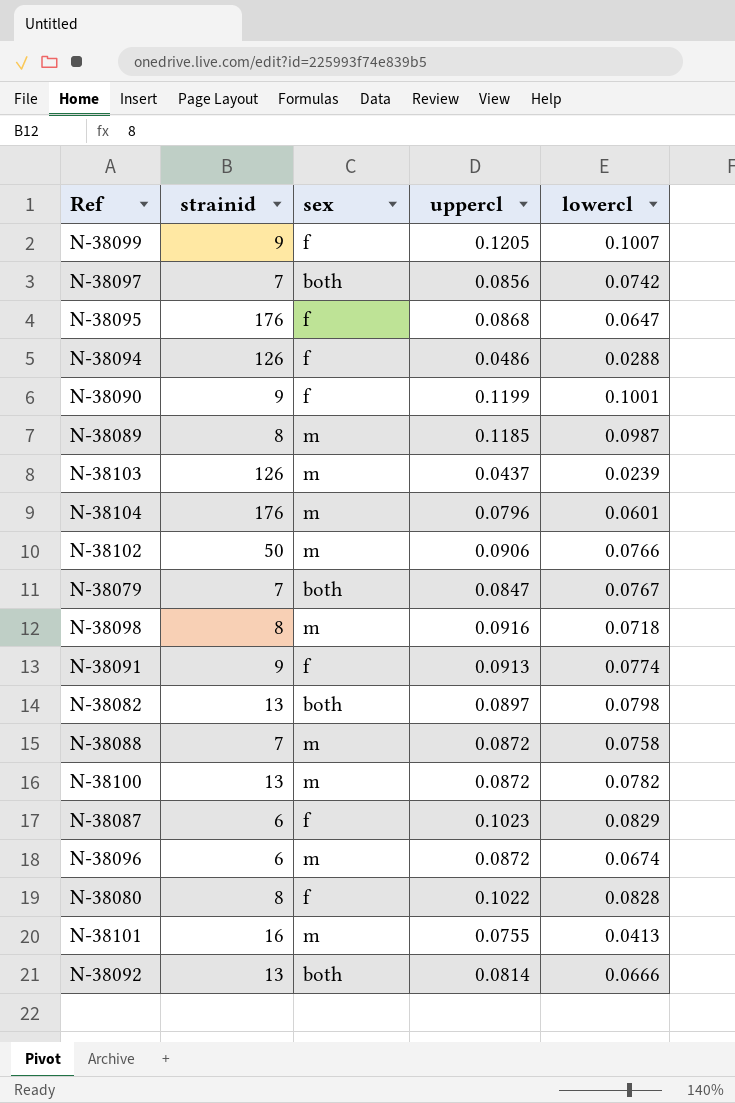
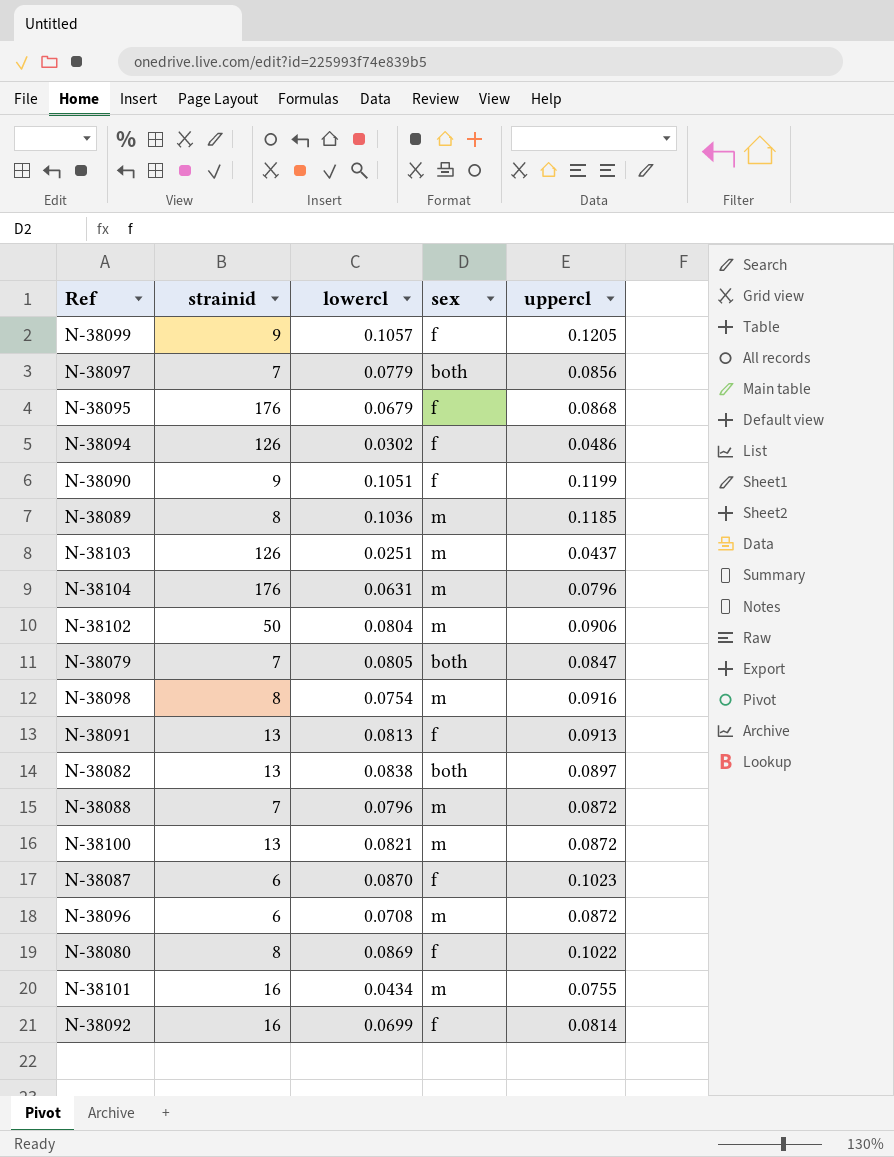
column lowercl | position: 5 -> 3
N-38099 | lowercl: 0.1007 -> 0.1057
N-38097 | lowercl: 0.0742 -> 0.0779
N-38095 | lowercl: 0.0647 -> 0.0679
N-38094 | lowercl: 0.0288 -> 0.0302
N-38090 | lowercl: 0.1001 -> 0.1051
N-38089 | lowercl: 0.0987 -> 0.1036
N-38103 | lowercl: 0.0239 -> 0.0251
N-38104 | lowercl: 0.0601 -> 0.0631
N-38102 | lowercl: 0.0766 -> 0.0804
N-38079 | lowercl: 0.0767 -> 0.0805
N-38098 | lowercl: 0.0718 -> 0.0754
N-38091 | strainid: 9 -> 13
N-38091 | lowercl: 0.0774 -> 0.0813
N-38082 | lowercl: 0.0798 -> 0.0838
N-38088 | lowercl: 0.0758 -> 0.0796
N-38100 | lowercl: 0.0782 -> 0.0821
N-38087 | lowercl: 0.0829 -> 0.0870
N-38096 | lowercl: 0.0674 -> 0.0708
N-38080 | lowercl: 0.0828 -> 0.0869
N-38101 | lowercl: 0.0413 -> 0.0434
N-38092 | strainid: 13 -> 16
N-38092 | lowercl: 0.0666 -> 0.0699
N-38092 | sex: both -> f

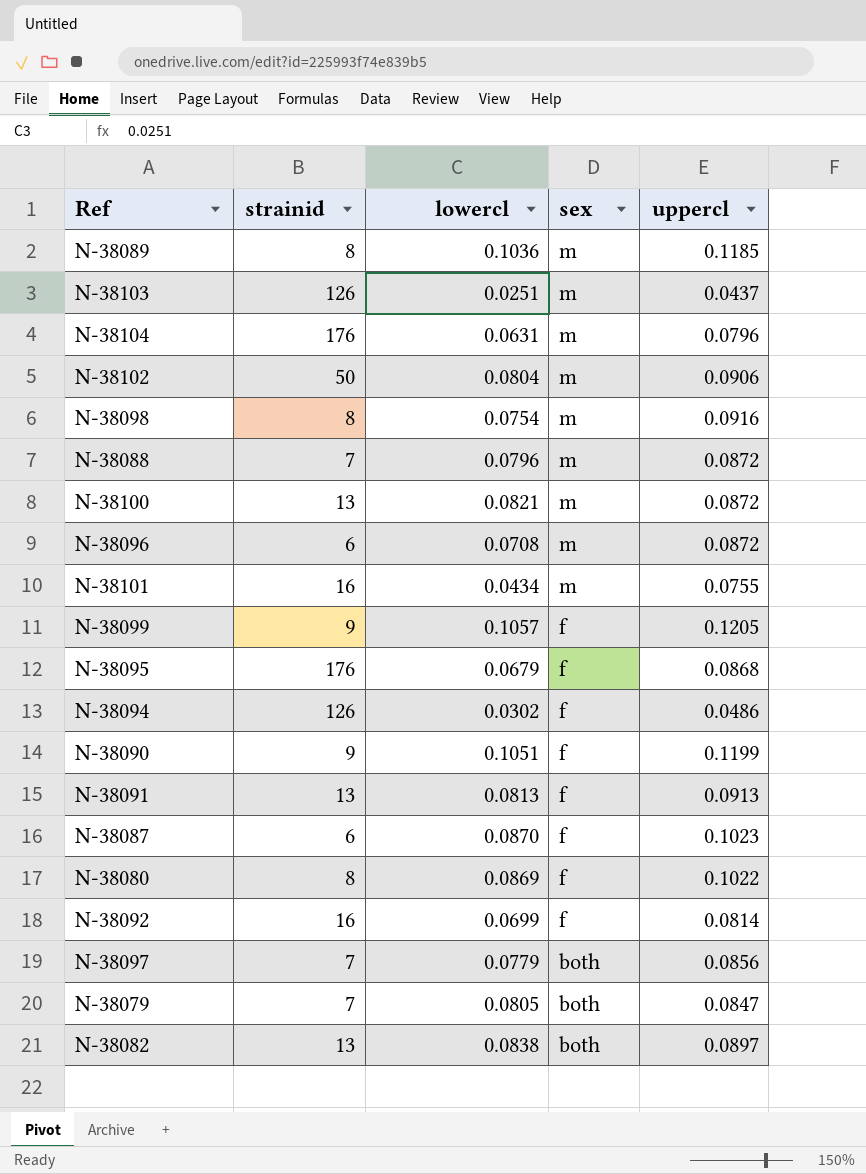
row order: none -> sex descending

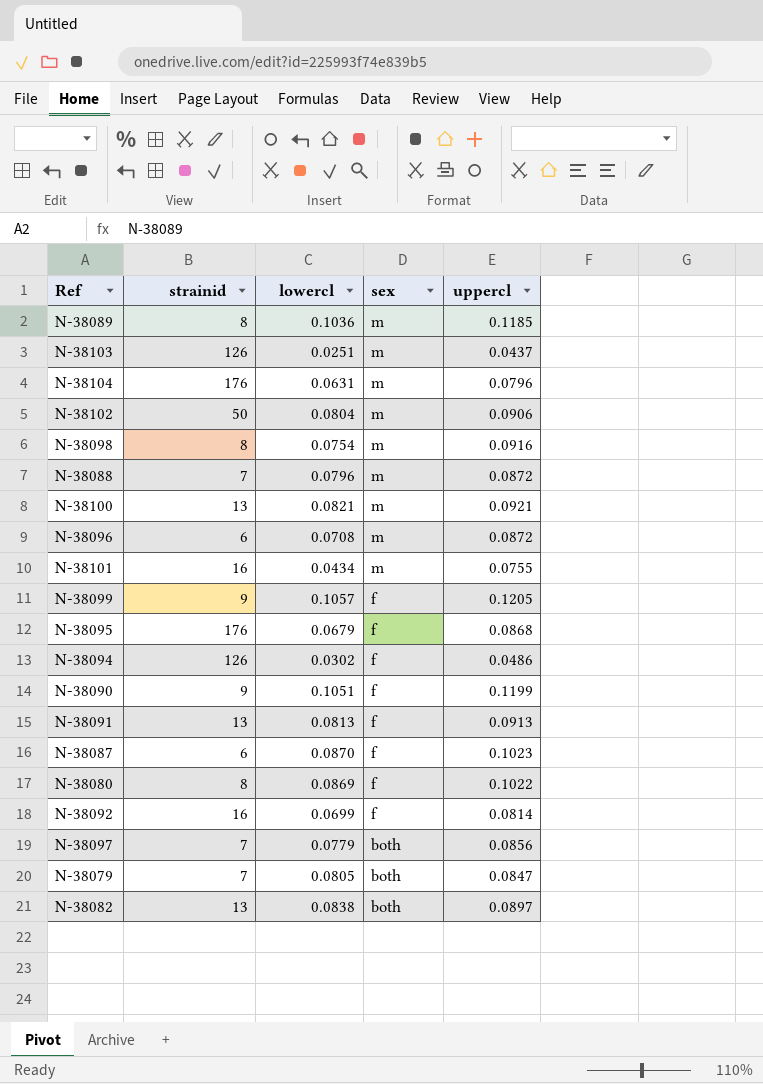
N-38100 | uppercl: 0.0872 -> 0.0921

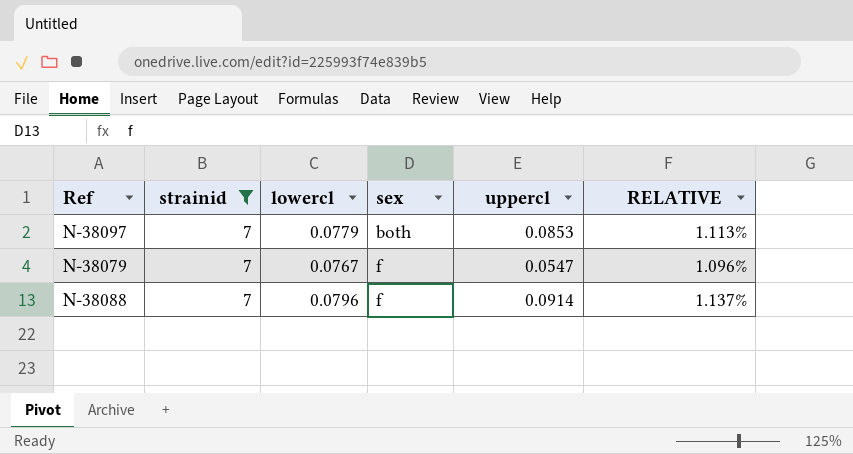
filter: none -> strainid = 7
row order: sex descending -> sex ascending
column RELATIVE | formula: none -> [lowercl] / [strainid]
N-38097 | uppercl: 0.0856 -> 0.0853
N-38079 | lowercl: 0.0805 -> 0.0767
N-38079 | sex: both -> f
N-38079 | uppercl: 0.0847 -> 0.0547
N-38088 | sex: m -> f
N-38088 | uppercl: 0.0872 -> 0.0914

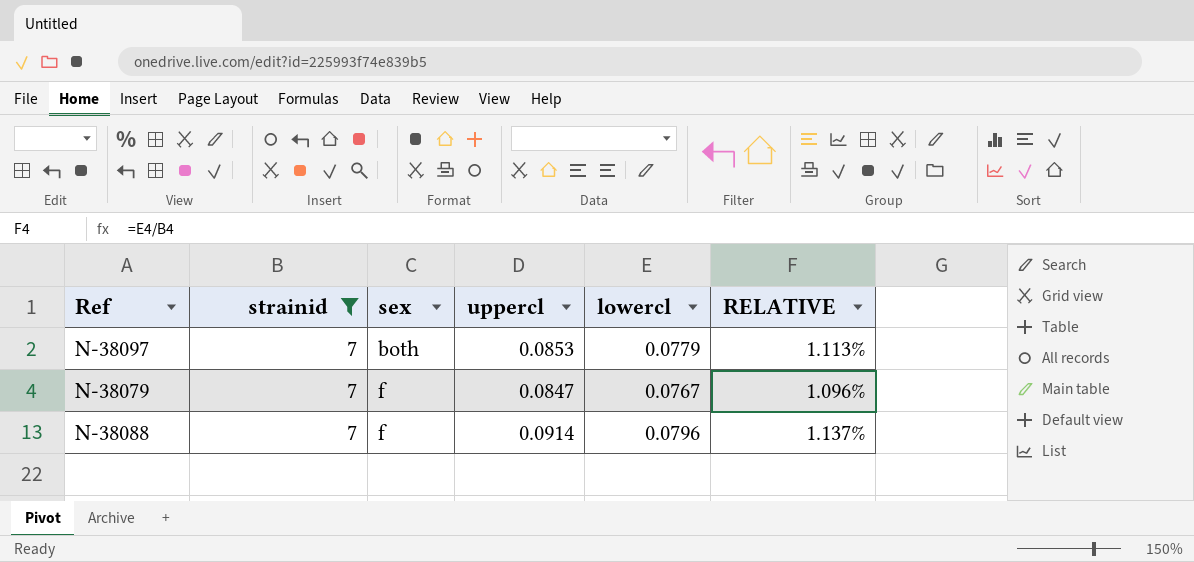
column lowercl | position: 3 -> 5
N-38079 | uppercl: 0.0547 -> 0.0847

